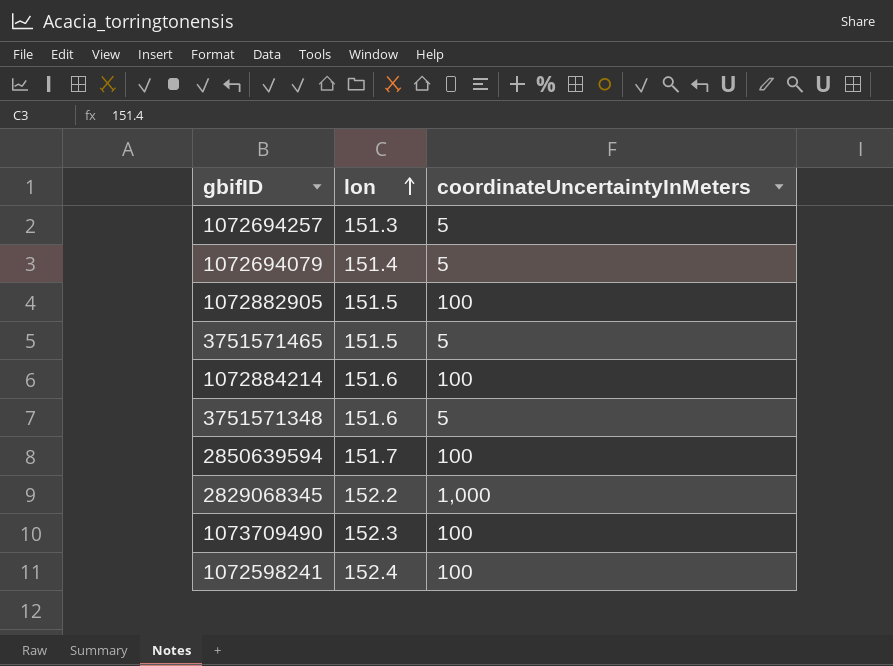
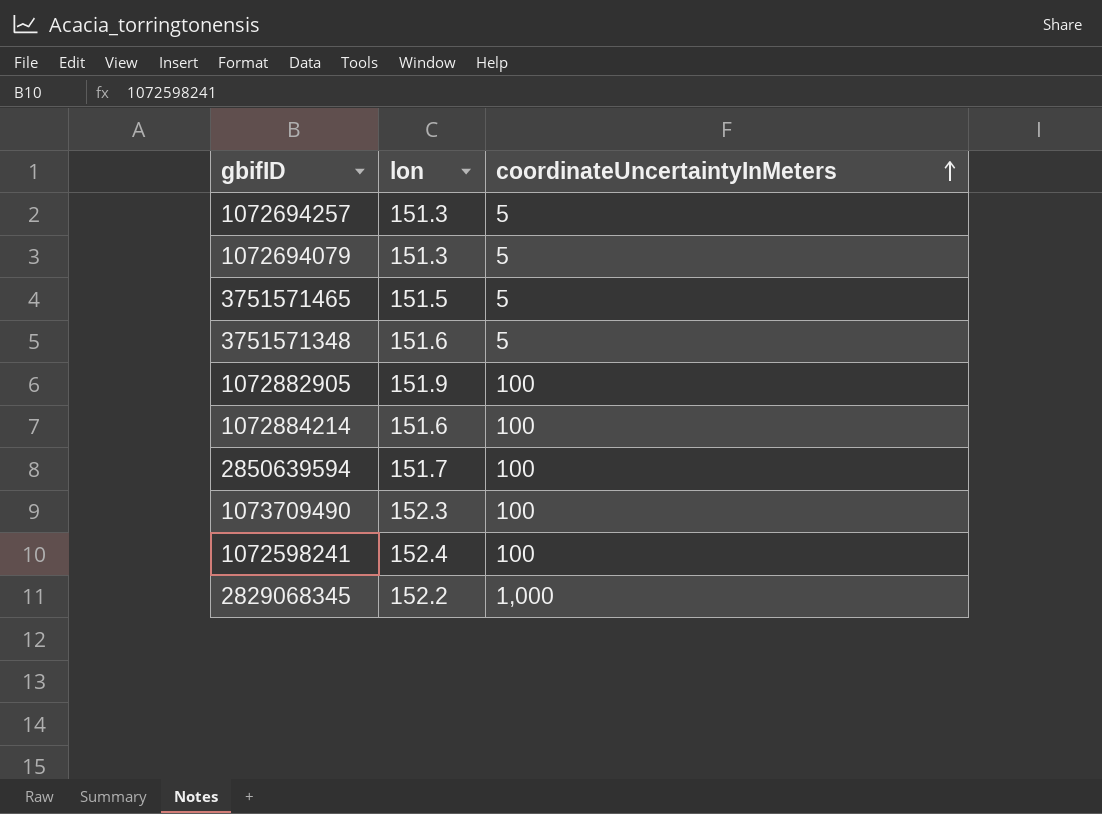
row order: lon ascending -> coordinateUncertaintyInMeters ascending
1072694079 | lon: 151.4 -> 151.3
1072882905 | lon: 151.5 -> 151.9

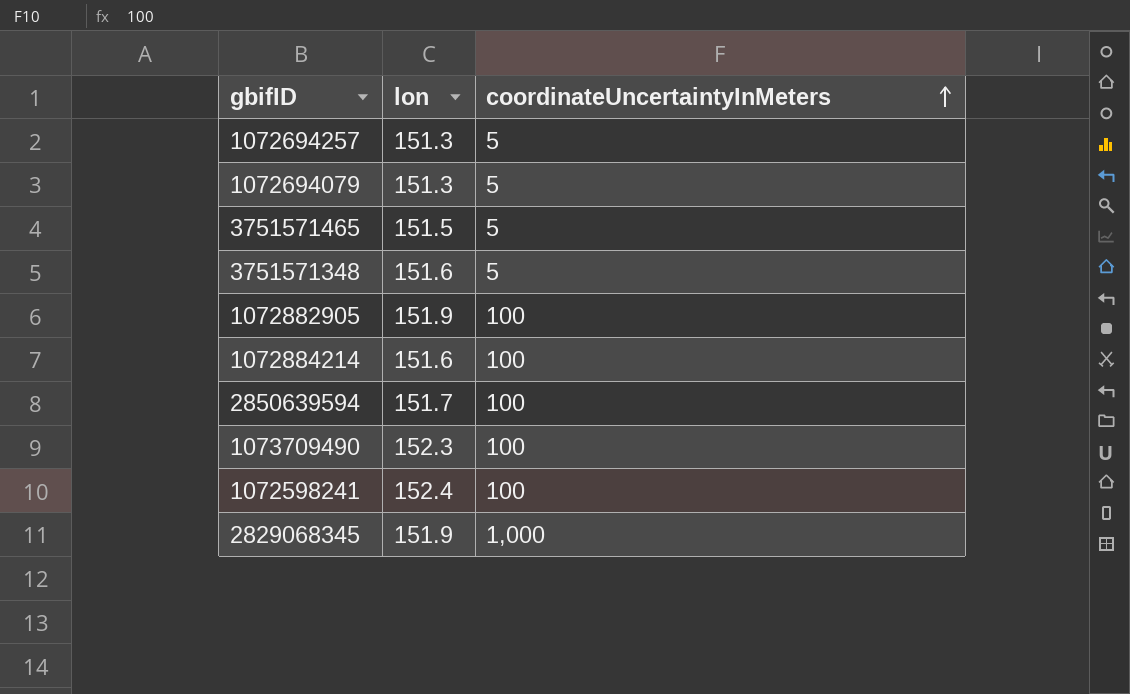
2829068345 | lon: 152.2 -> 151.9

